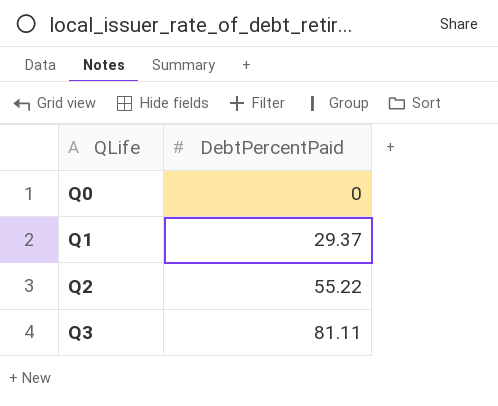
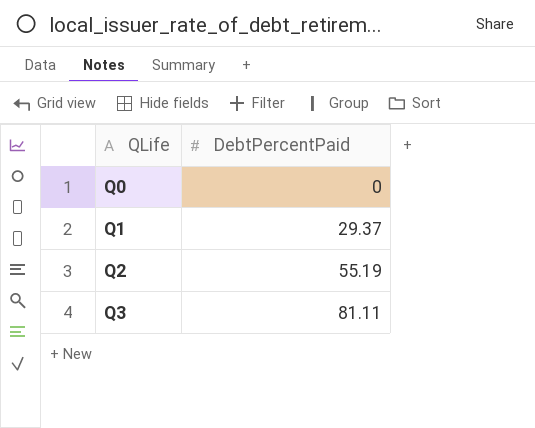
Q2 | DebtPercentPaid: 55.22 -> 55.19

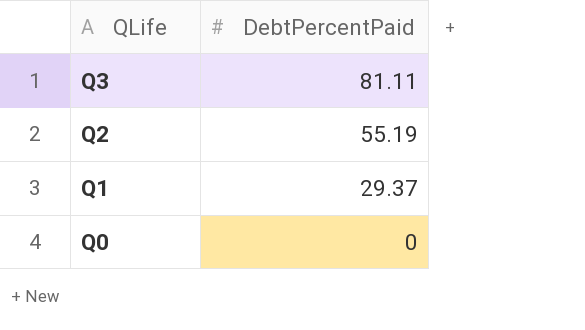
row order: QLife ascending -> QLife descending

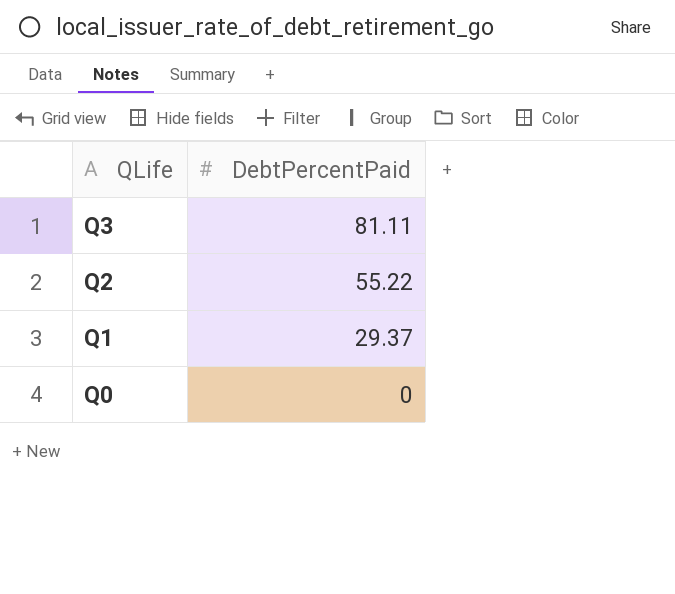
Q2 | DebtPercentPaid: 55.19 -> 55.22

